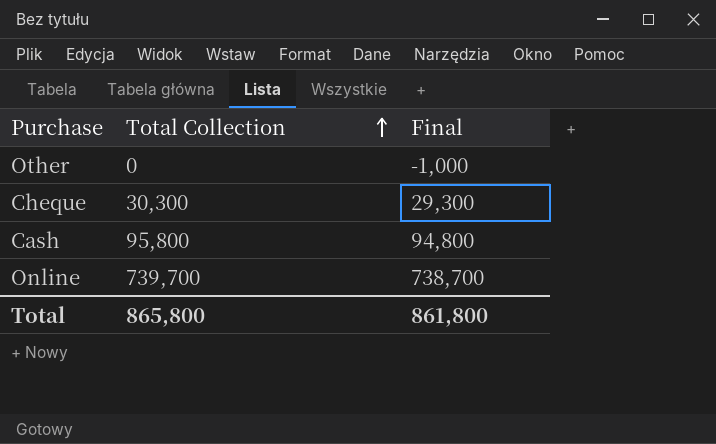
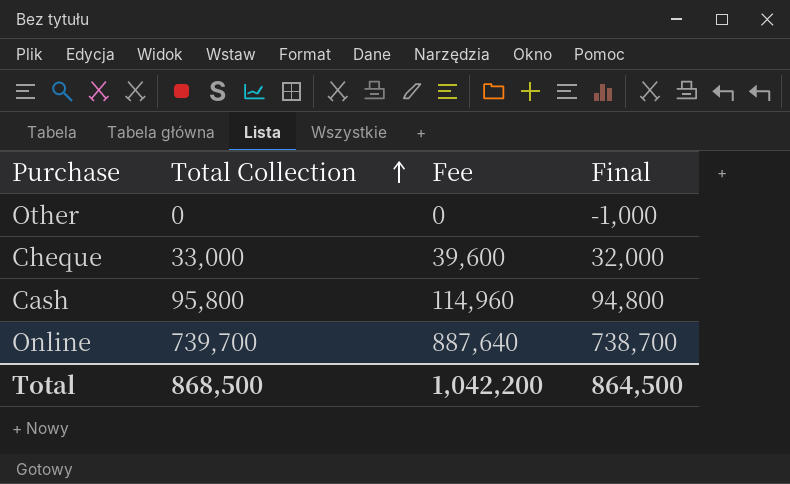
column Fee | formula: none -> [Total Collection] * 1.2
Cheque | Total Collection: 30,300 -> 33,000
Cheque | Final: 29,300 -> 32,000
Total | Total Collection: 865,800 -> 868,500
Total | Final: 861,800 -> 864,500

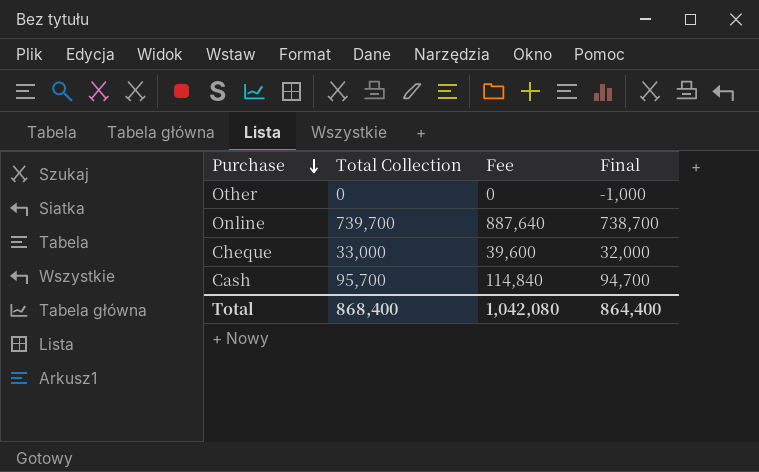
row order: Total Collection ascending -> Purchase descending
Cash | Total Collection: 95,800 -> 95,700
Cash | Fee: 114,960 -> 114,840
Cash | Final: 94,800 -> 94,700
Total | Total Collection: 868,500 -> 868,400
Total | Fee: 1,042,200 -> 1,042,080
Total | Final: 864,500 -> 864,400

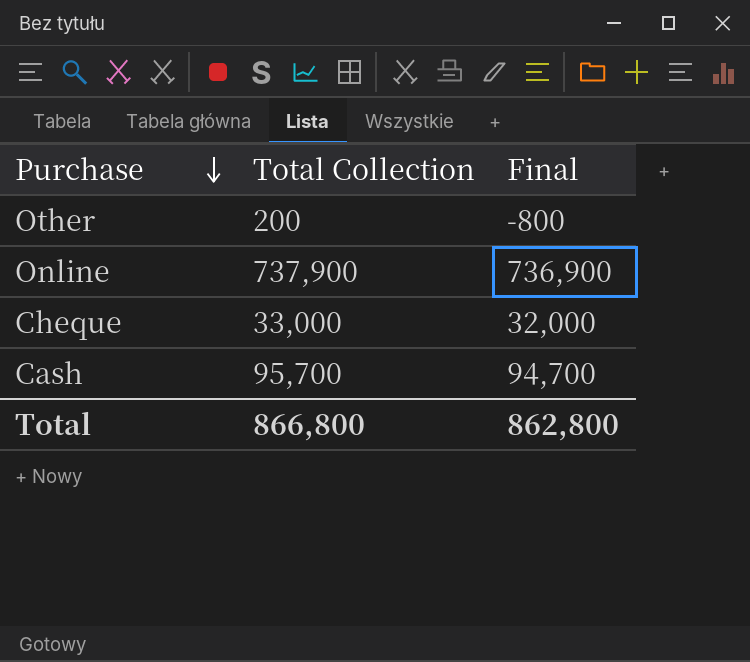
column Fee | formula: [Total Collection] * 1.2 -> none
Other | Total Collection: 0 -> 200
Other | Final: -1,000 -> -800
Online | Total Collection: 739,700 -> 737,900
Online | Final: 738,700 -> 736,900
Total | Total Collection: 868,400 -> 866,800
Total | Final: 864,400 -> 862,800

